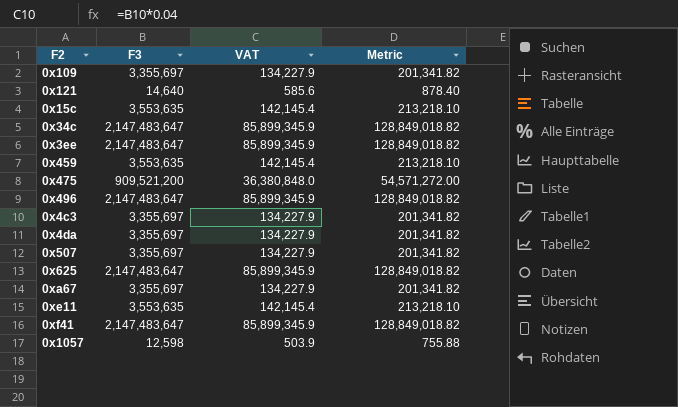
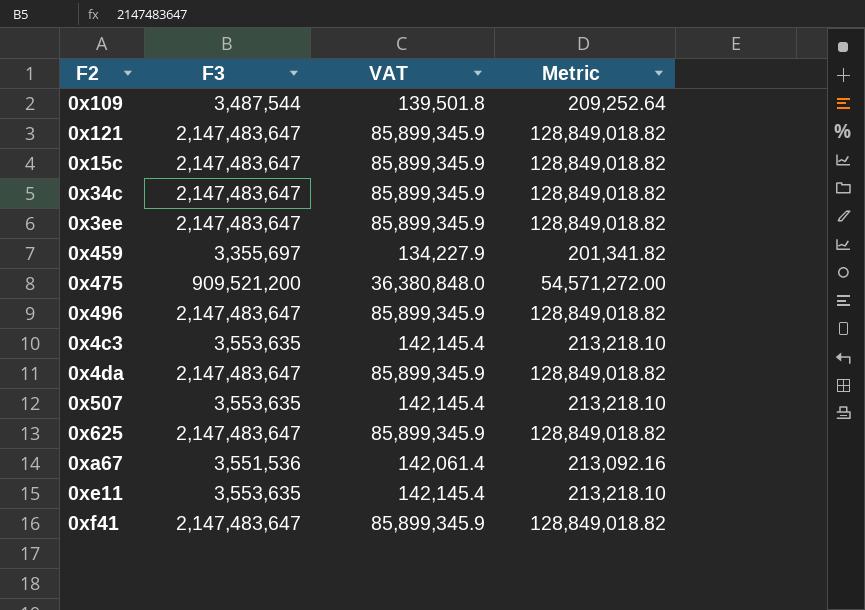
row 0x1057: 12,598 | 503.9 | 755.88 -> none
0x109 | F3: 3,355,697 -> 3,487,544
0x109 | VAT: 134,227.9 -> 139,501.8
0x109 | Metric: 201,341.82 -> 209,252.64
0x121 | F3: 14,640 -> 2,147,483,647
0x121 | VAT: 585.6 -> 85,899,345.9
0x121 | Metric: 878.40 -> 128,849,018.82
0x15c | F3: 3,553,635 -> 2,147,483,647
0x15c | VAT: 142,145.4 -> 85,899,345.9
0x15c | Metric: 213,218.10 -> 128,849,018.82
0x459 | F3: 3,553,635 -> 3,355,697
0x459 | VAT: 142,145.4 -> 134,227.9
0x459 | Metric: 213,218.10 -> 201,341.82
0x4c3 | F3: 3,355,697 -> 3,553,635
0x4c3 | VAT: 134,227.9 -> 142,145.4
0x4c3 | Metric: 201,341.82 -> 213,218.10
0x4da | F3: 3,355,697 -> 2,147,483,647
0x4da | VAT: 134,227.9 -> 85,899,345.9
0x4da | Metric: 201,341.82 -> 128,849,018.82
0x507 | F3: 3,355,697 -> 3,553,635
0x507 | VAT: 134,227.9 -> 142,145.4
0x507 | Metric: 201,341.82 -> 213,218.10
0xa67 | F3: 3,355,697 -> 3,551,536
0xa67 | VAT: 134,227.9 -> 142,061.4
0xa67 | Metric: 201,341.82 -> 213,092.16

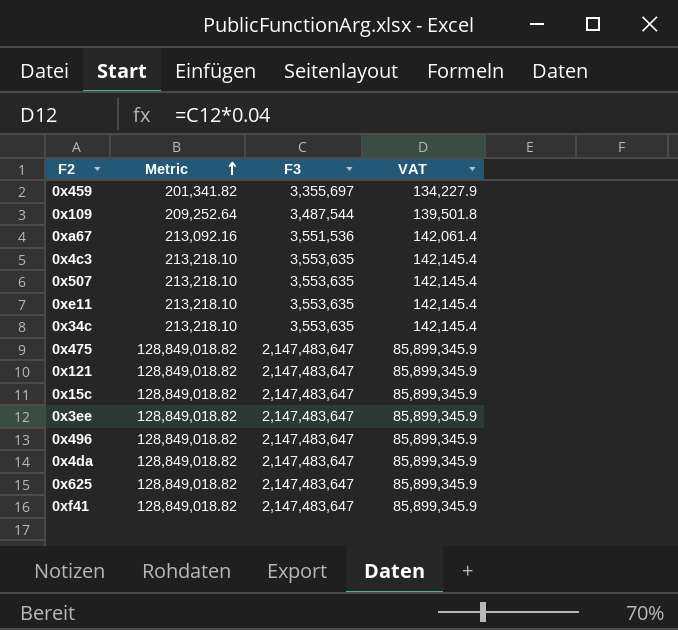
row order: none -> Metric ascending
column Metric | position: 4 -> 2
0x34c | Metric: 128,849,018.82 -> 213,218.10
0x34c | F3: 2,147,483,647 -> 3,553,635
0x34c | VAT: 85,899,345.9 -> 142,145.4
0x475 | Metric: 54,571,272.00 -> 128,849,018.82
0x475 | F3: 909,521,200 -> 2,147,483,647
0x475 | VAT: 36,380,848.0 -> 85,899,345.9

